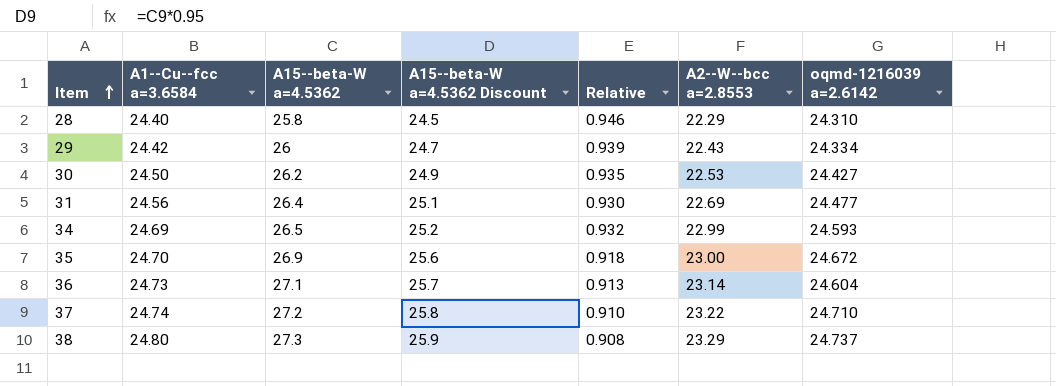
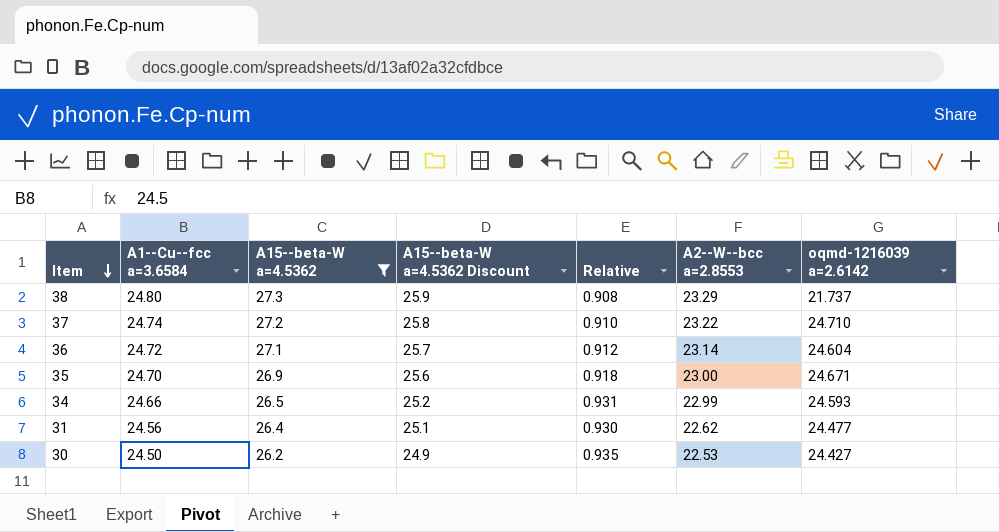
filter: none -> A15--beta-W a=4.5362 >= 26.2
row order: Item ascending -> Item descending
38 | oqmd-1216039 a=2.6142: 24.737 -> 21.737
36 | A1--Cu--fcc a=3.6584: 24.73 -> 24.72
36 | Relative: 0.913 -> 0.912
35 | oqmd-1216039 a=2.6142: 24.672 -> 24.671
34 | A1--Cu--fcc a=3.6584: 24.69 -> 24.66
34 | Relative: 0.932 -> 0.931
31 | A2--W--bcc a=2.8553: 22.69 -> 22.62

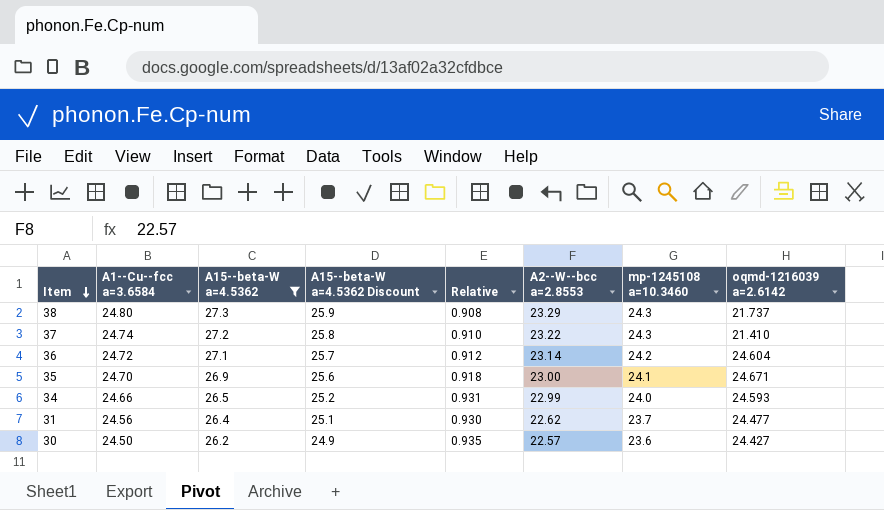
column mp-1245108 a=10.3460 | position: none -> 7
37 | oqmd-1216039 a=2.6142: 24.710 -> 21.410
30 | A2--W--bcc a=2.8553: 22.53 -> 22.57

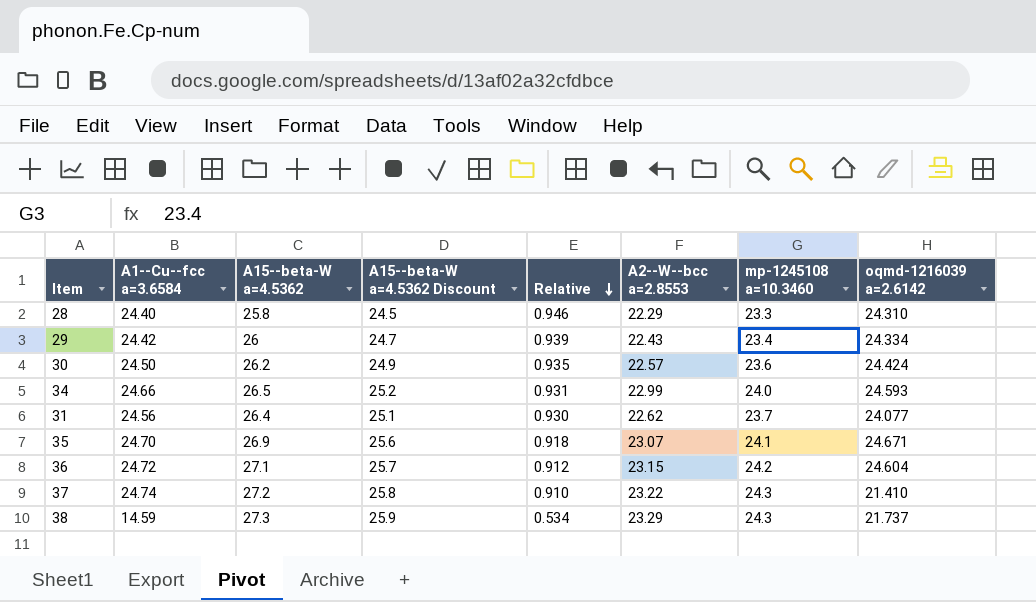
filter: A15--beta-W a=4.5362 >= 26.2 -> none
row order: Item descending -> Relative descending
30 | oqmd-1216039 a=2.6142: 24.427 -> 24.424
31 | oqmd-1216039 a=2.6142: 24.477 -> 24.077
35 | A2--W--bcc a=2.8553: 23.00 -> 23.07
36 | A2--W--bcc a=2.8553: 23.14 -> 23.15
38 | A1--Cu--fcc a=3.6584: 24.80 -> 14.59
38 | Relative: 0.908 -> 0.534

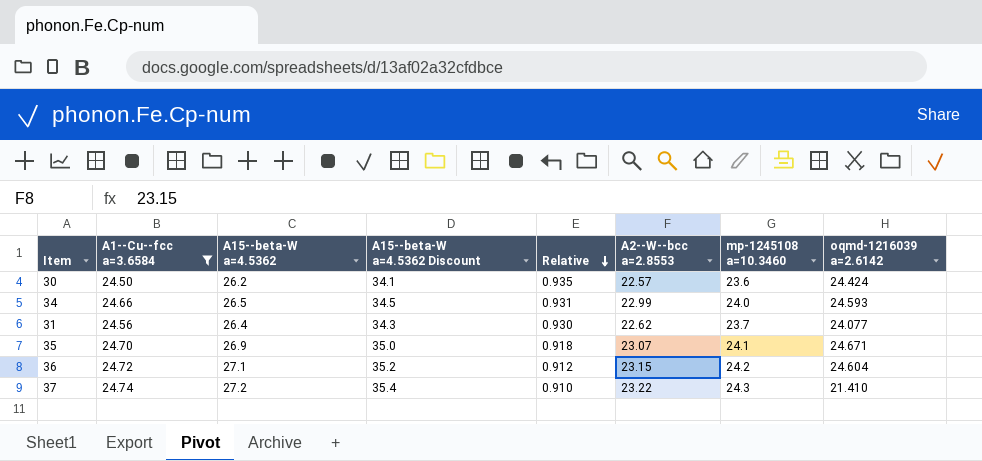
filter: none -> A1--Cu--fcc a=3.6584 >= 24.50
column A15--beta-W a=4.5362 Discount | formula: [A15--beta-W a=4.5362] * 0.95 -> [A15--beta-W a=4.5362] * 1.3

